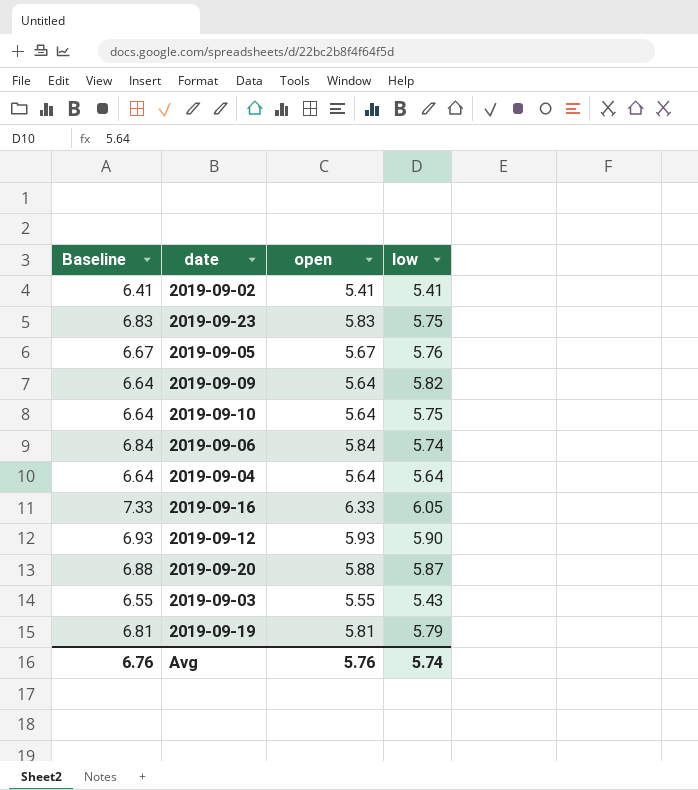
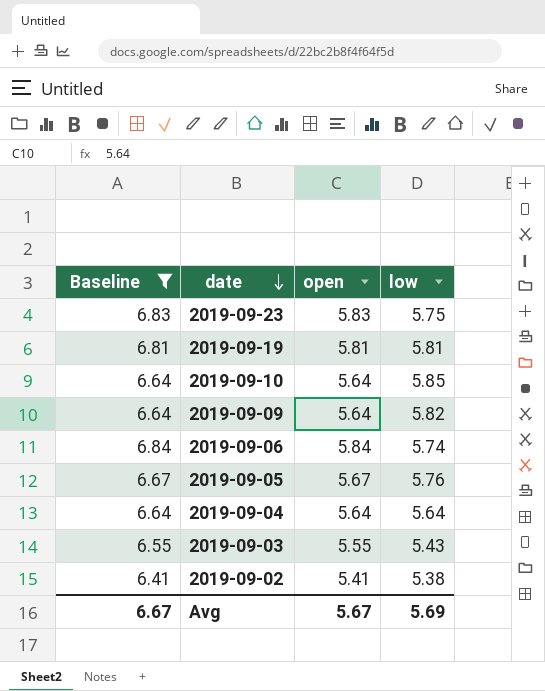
filter: none -> Baseline <= 6.84
row order: none -> date descending
2019-09-19 | low: 5.79 -> 5.81
2019-09-10 | low: 5.75 -> 5.85
2019-09-02 | low: 5.41 -> 5.38
Avg | Baseline: 6.76 -> 6.67
Avg | open: 5.76 -> 5.67
Avg | low: 5.74 -> 5.69

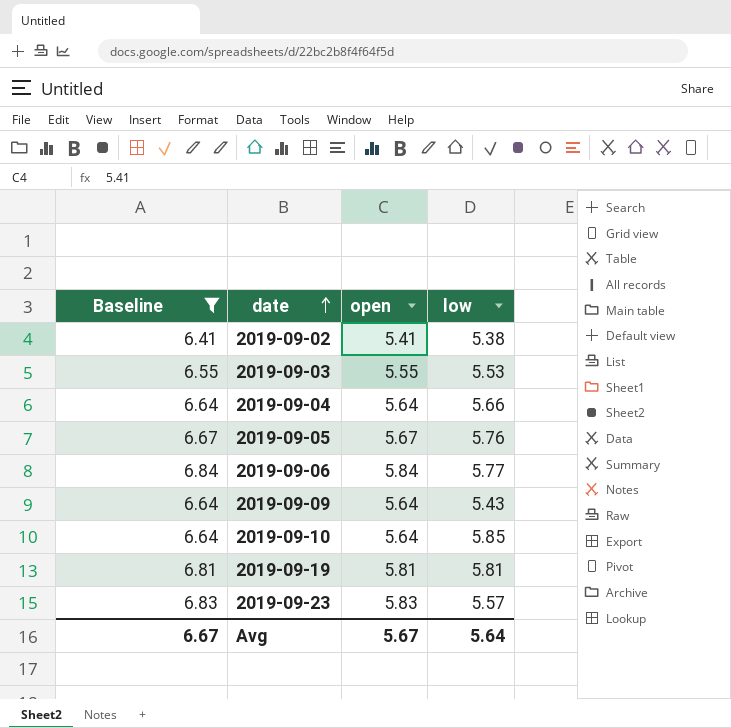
row order: date descending -> date ascending
2019-09-03 | low: 5.43 -> 5.53
2019-09-04 | low: 5.64 -> 5.66
2019-09-06 | low: 5.74 -> 5.77
2019-09-09 | low: 5.82 -> 5.43
2019-09-23 | low: 5.75 -> 5.57
Avg | low: 5.69 -> 5.64

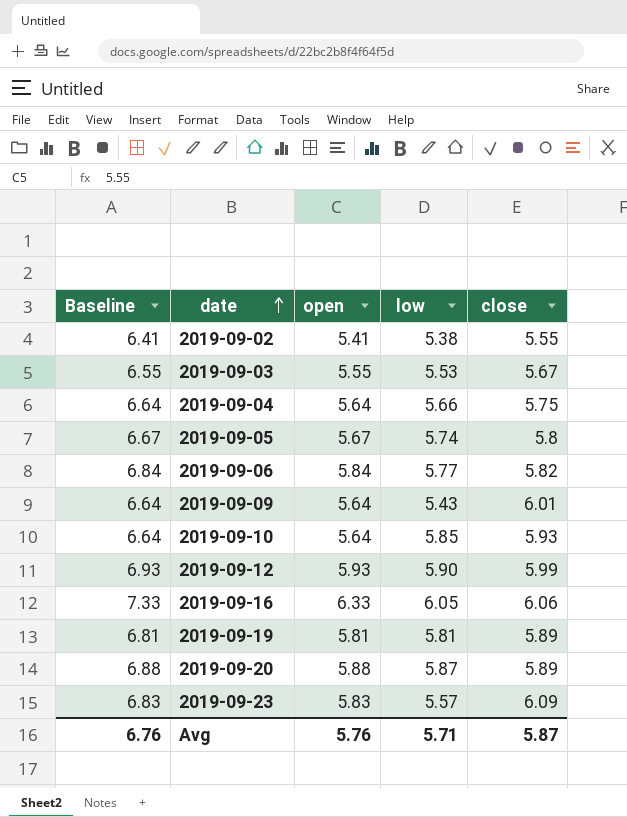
filter: Baseline <= 6.84 -> none
column close | position: none -> 5
2019-09-05 | low: 5.76 -> 5.74
Avg | Baseline: 6.67 -> 6.76
Avg | open: 5.67 -> 5.76
Avg | low: 5.64 -> 5.71

